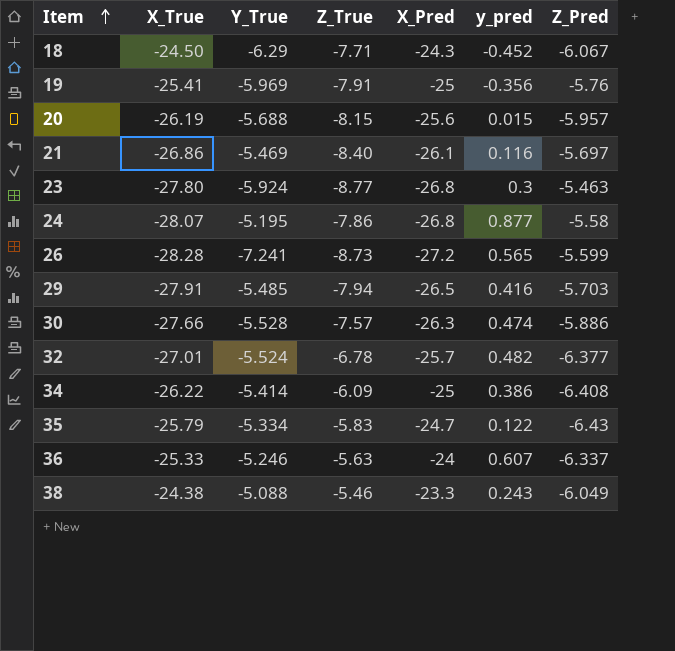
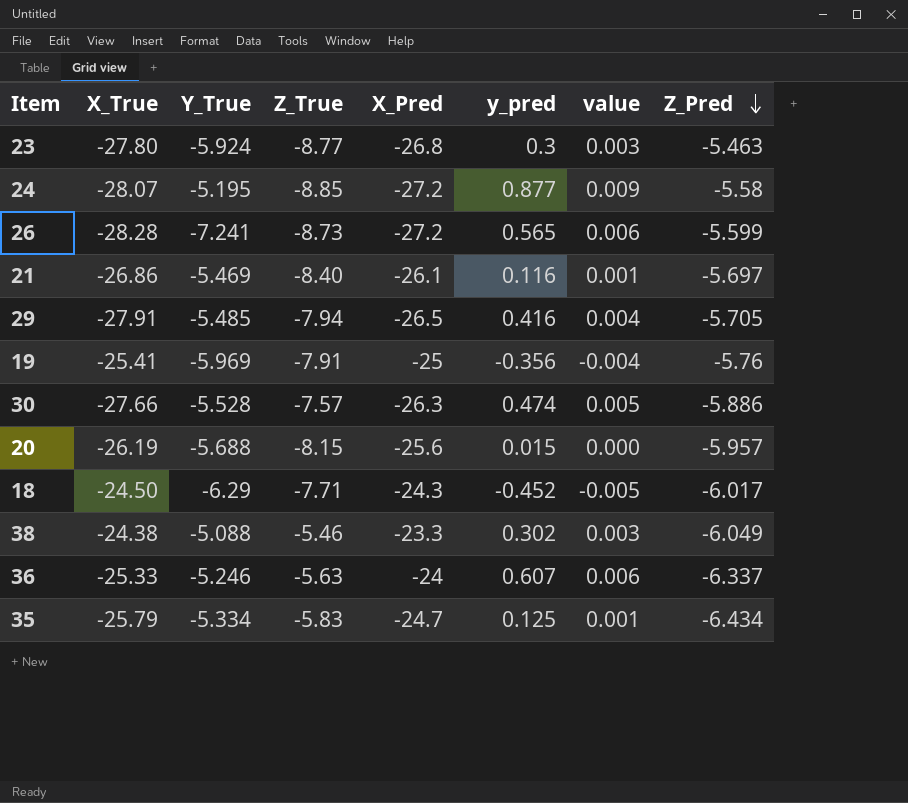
row order: Item ascending -> Z_Pred descending
column value | formula: none -> [y_pred] * 0.01
row 32: -27.01 | -5.524 | -6.78 | -25.7 | 0.482 | -6.377 -> none
row 34: -26.22 | -5.414 | -6.09 | -25 | 0.386 | -6.408 -> none
24 | Z_True: -7.86 -> -8.85
24 | X_Pred: -26.8 -> -27.2
29 | Z_Pred: -5.703 -> -5.705
18 | Z_Pred: -6.067 -> -6.017
38 | y_pred: 0.243 -> 0.302
35 | y_pred: 0.122 -> 0.125
35 | Z_Pred: -6.43 -> -6.434

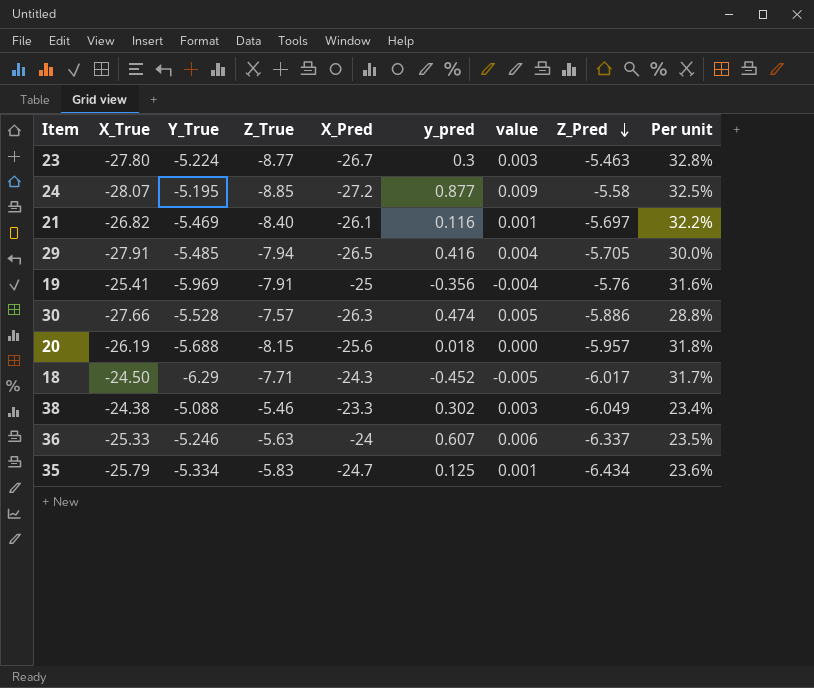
column Per unit | formula: none -> [Z_True] / [X_Pred]
row 26: -28.28 | -7.241 | -8.73 | -27.2 | 0.565 | 0.006 | -5.599 -> none
23 | Y_True: -5.924 -> -5.224
23 | X_Pred: -26.8 -> -26.7
21 | X_True: -26.86 -> -26.82
20 | y_pred: 0.015 -> 0.018

